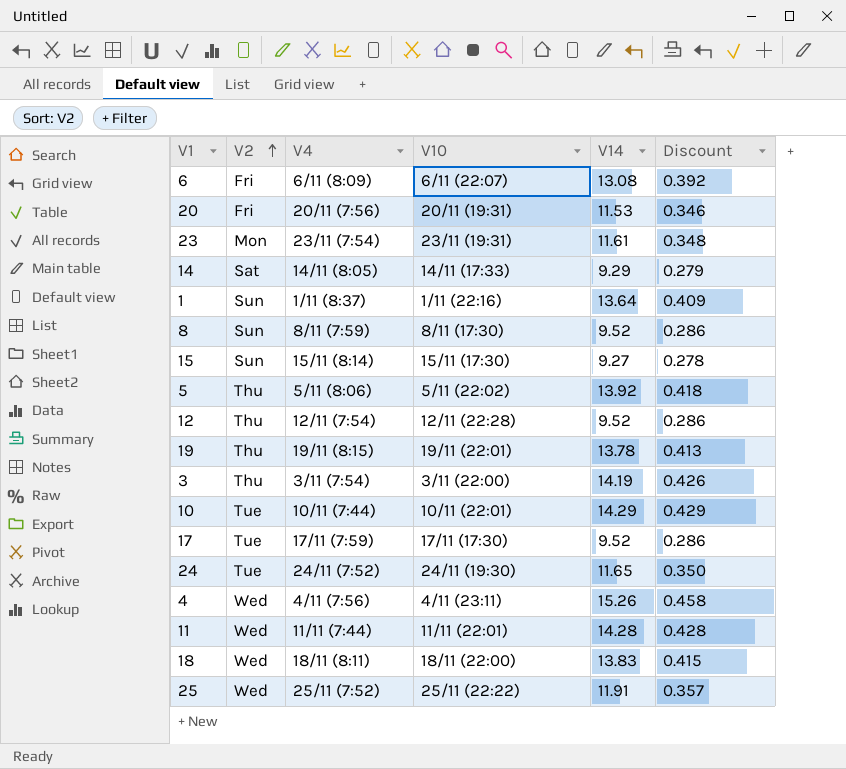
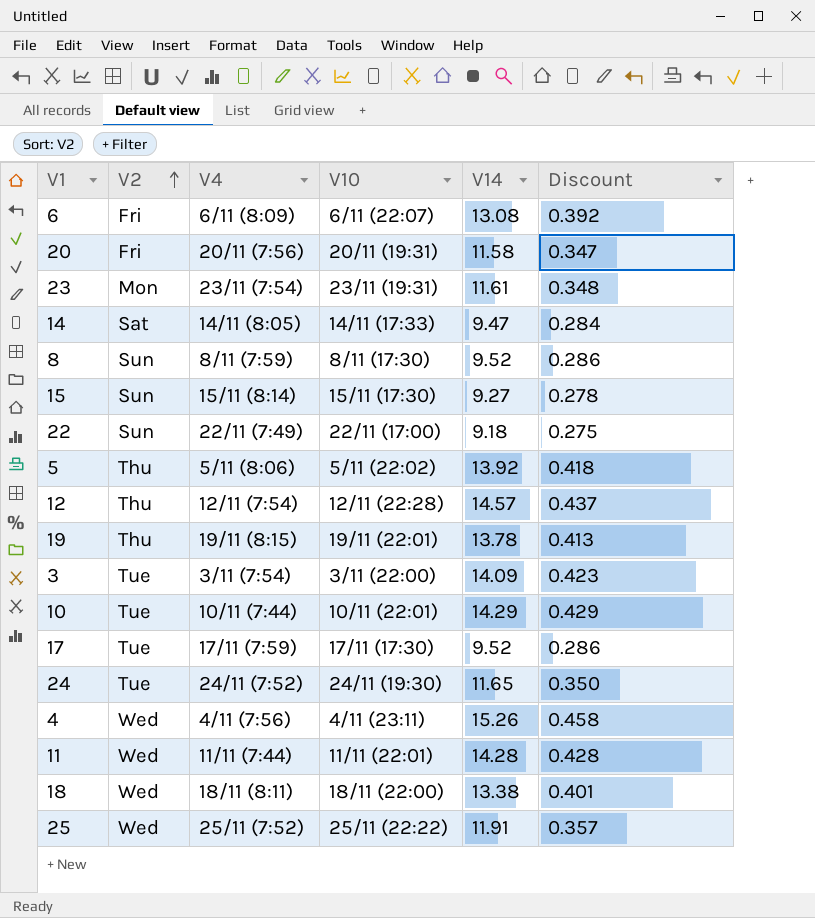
row 1: Sun | 1/11 (8:37) | 1/11 (22:16) | 13.64 | 0.409 -> none
20 | V14: 11.53 -> 11.58
20 | Discount: 0.346 -> 0.347
14 | V14: 9.29 -> 9.47
14 | Discount: 0.279 -> 0.284
row 22: none -> Sun | 22/11 (7:49) | 22/11 (17:00) | 9.18 | 0.275
12 | V14: 9.52 -> 14.57
12 | Discount: 0.286 -> 0.437
3 | V2: Thu -> Tue
3 | V14: 14.19 -> 14.09
3 | Discount: 0.426 -> 0.423
18 | V14: 13.83 -> 13.38
18 | Discount: 0.415 -> 0.401

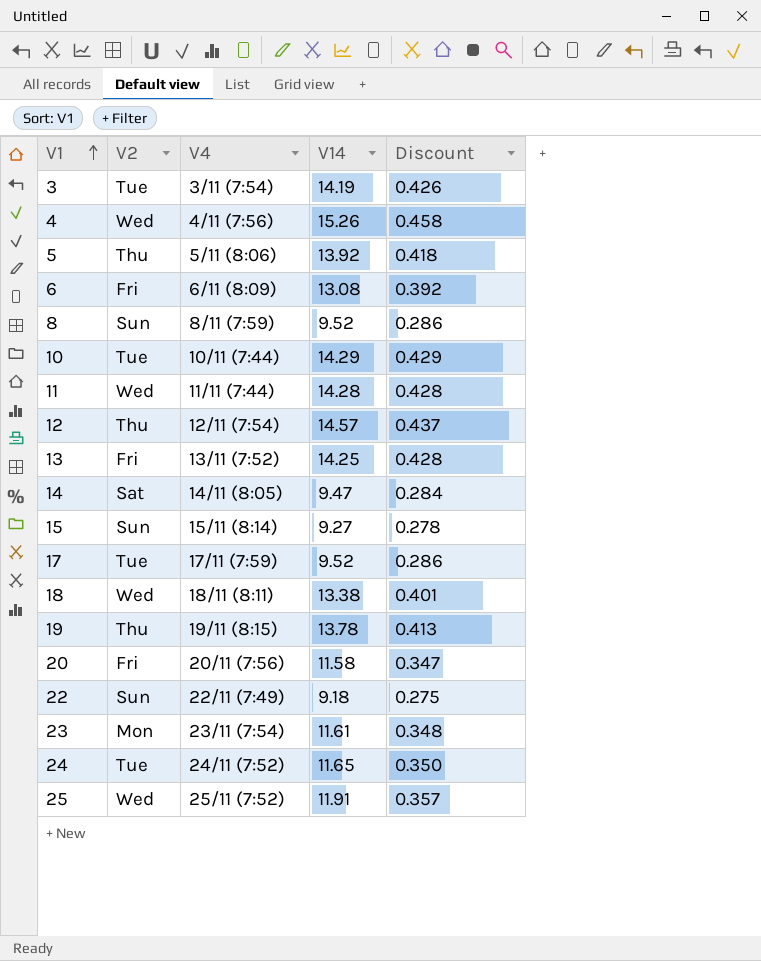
row order: V2 ascending -> V1 ascending
column V10 | position: 4 -> none
3 | V14: 14.09 -> 14.19
3 | Discount: 0.423 -> 0.426
row 13: none -> Fri | 13/11 (7:52) | 14.25 | 0.428

